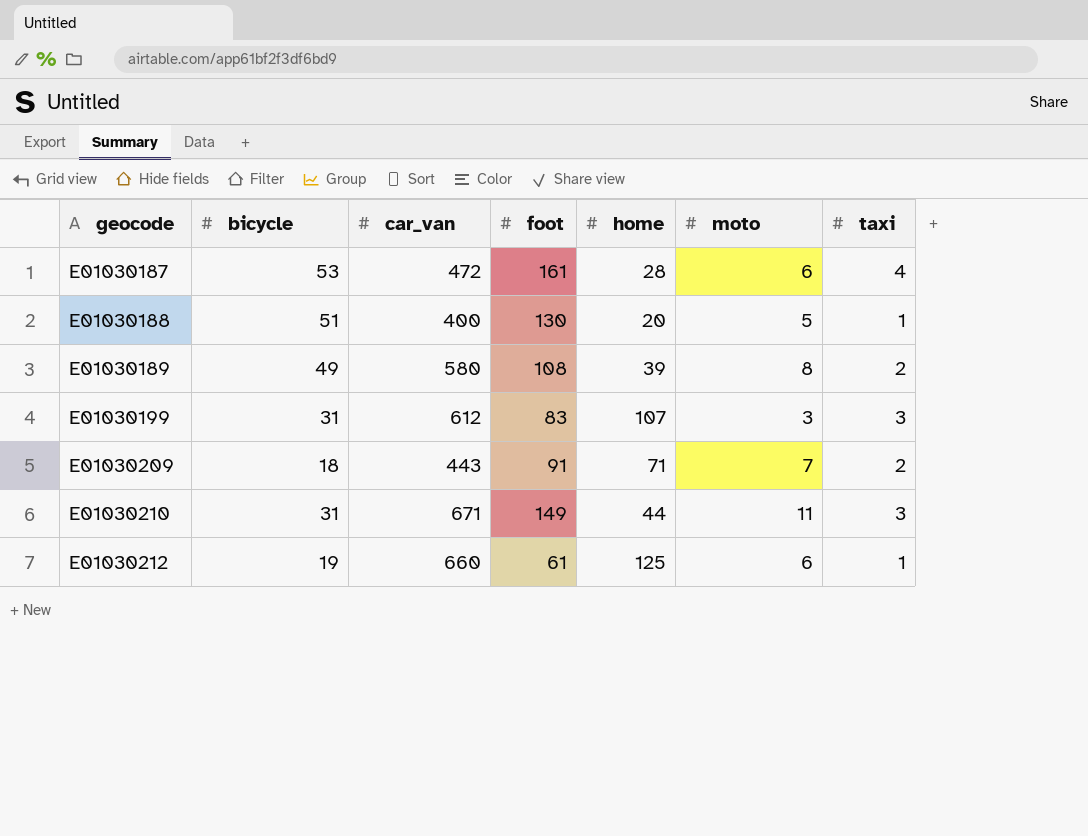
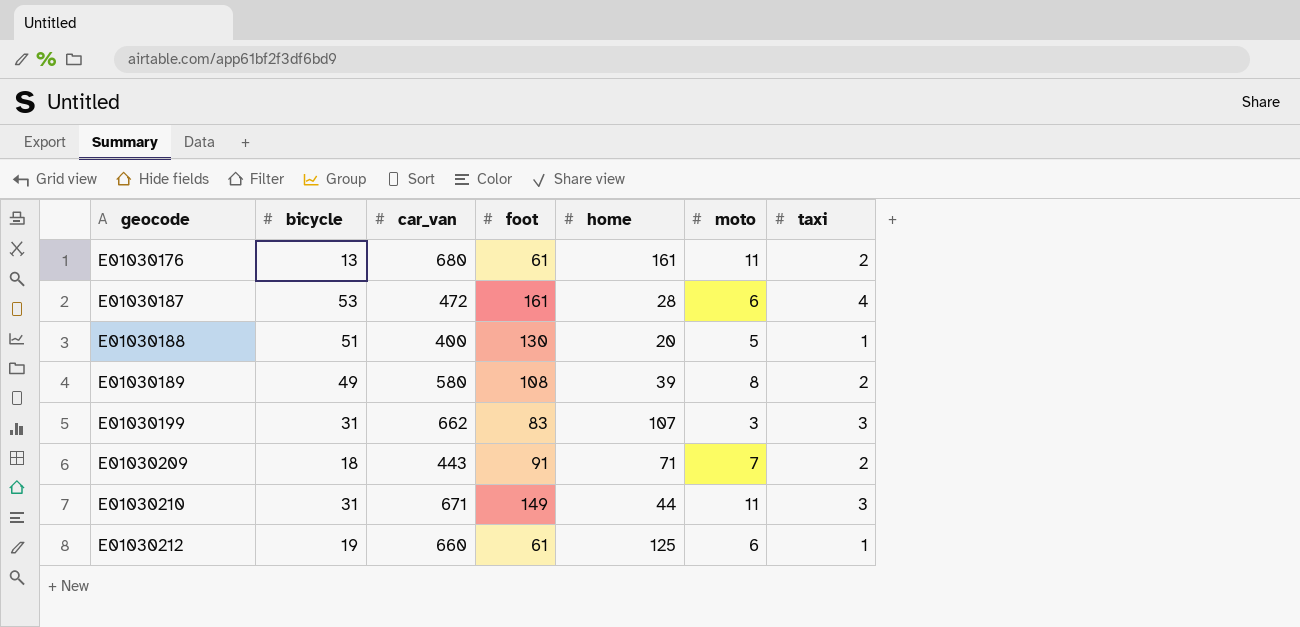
row E01030176: none -> 13 | 680 | 61 | 161 | 11 | 2
E01030199 | car_van: 612 -> 662

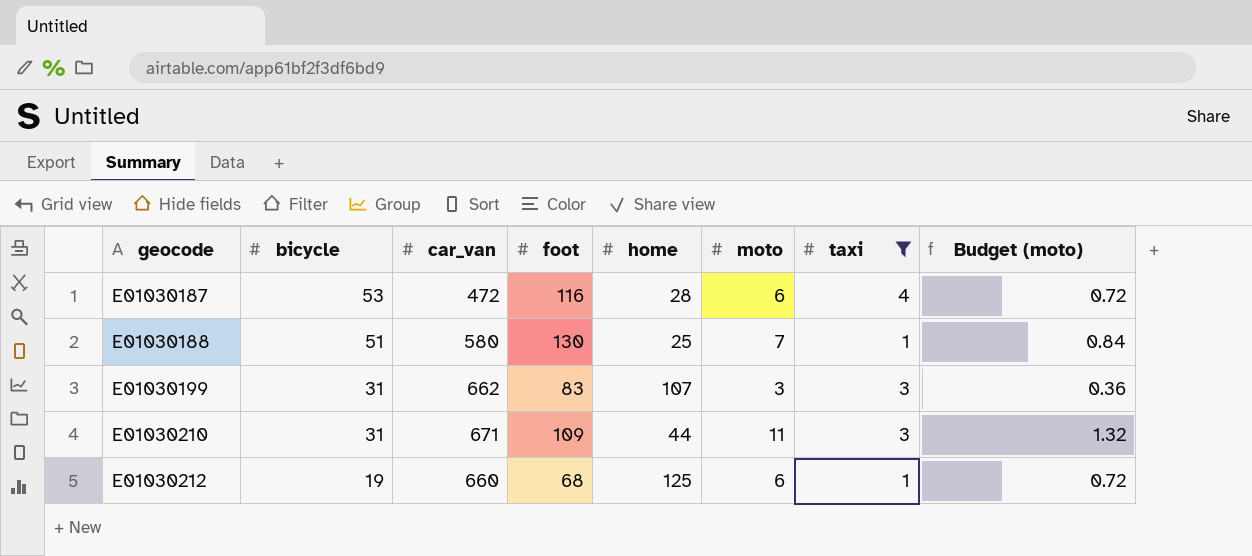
filter: none -> taxi != 2
column Budget (moto) | formula: none -> [moto] * 0.12
E01030187 | foot: 161 -> 116
E01030188 | car_van: 400 -> 580
E01030188 | home: 20 -> 25
E01030188 | moto: 5 -> 7
E01030210 | foot: 149 -> 109
E01030212 | foot: 61 -> 68

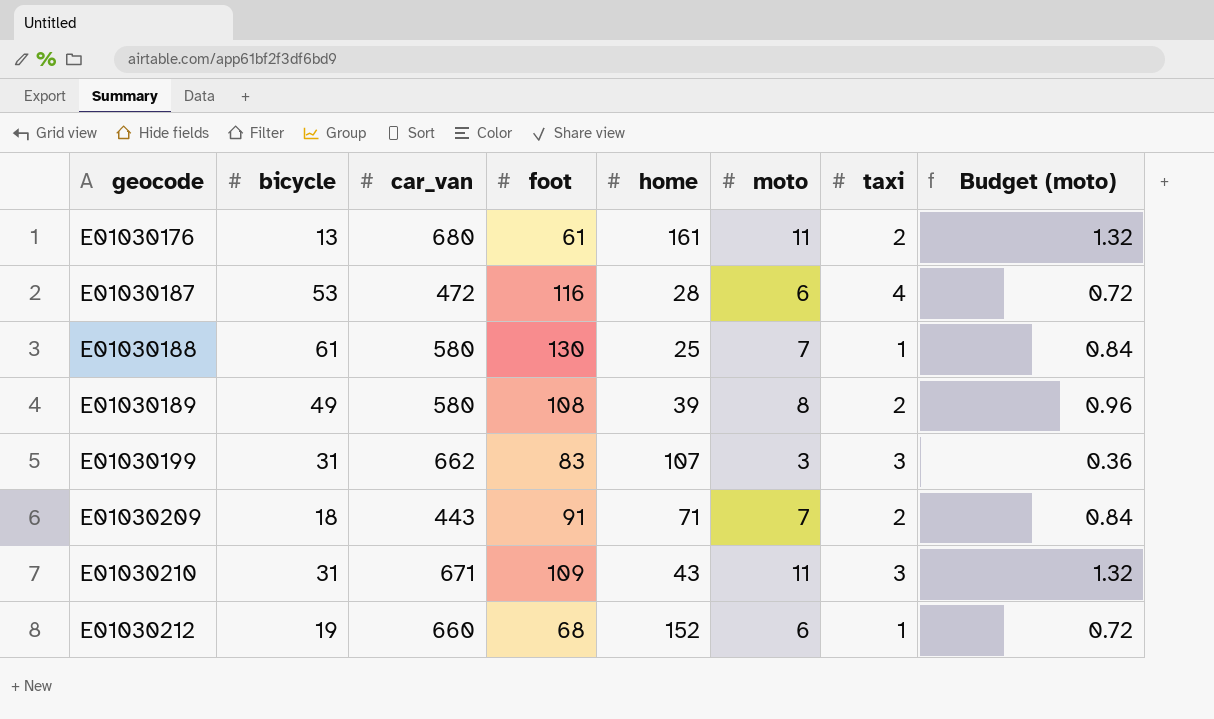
filter: taxi != 2 -> none
E01030188 | bicycle: 51 -> 61
E01030210 | home: 44 -> 43
E01030212 | home: 125 -> 152

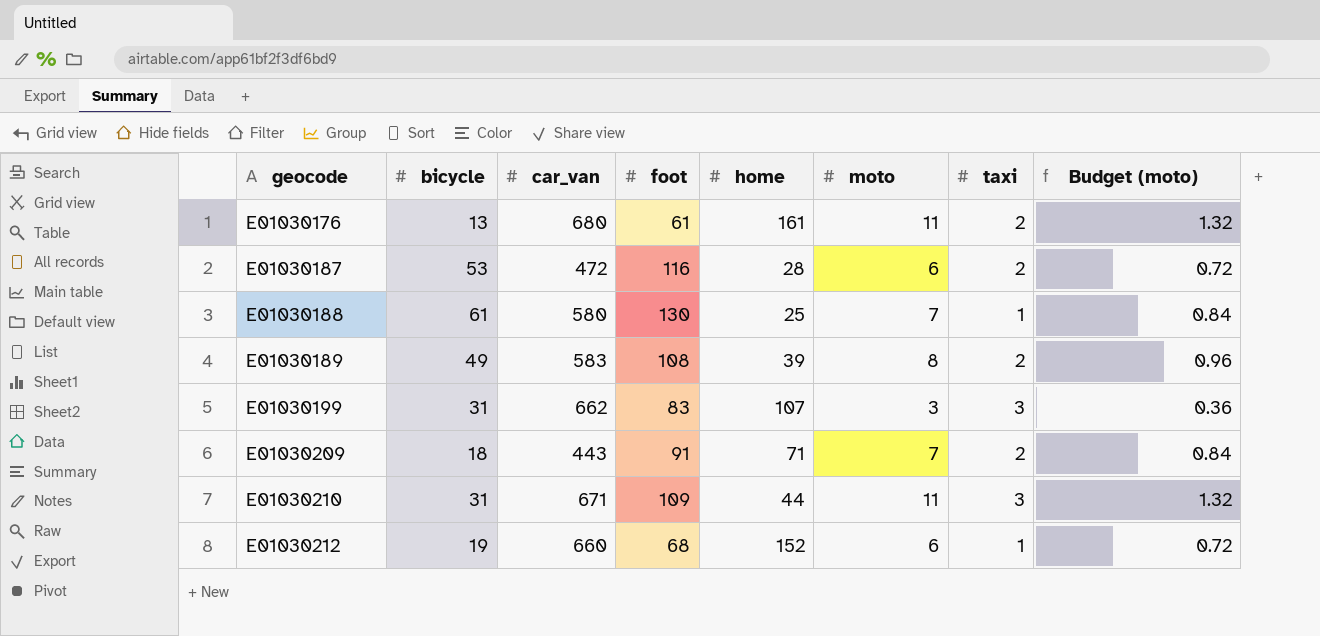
E01030187 | taxi: 4 -> 2
E01030189 | car_van: 580 -> 583
E01030210 | home: 43 -> 44

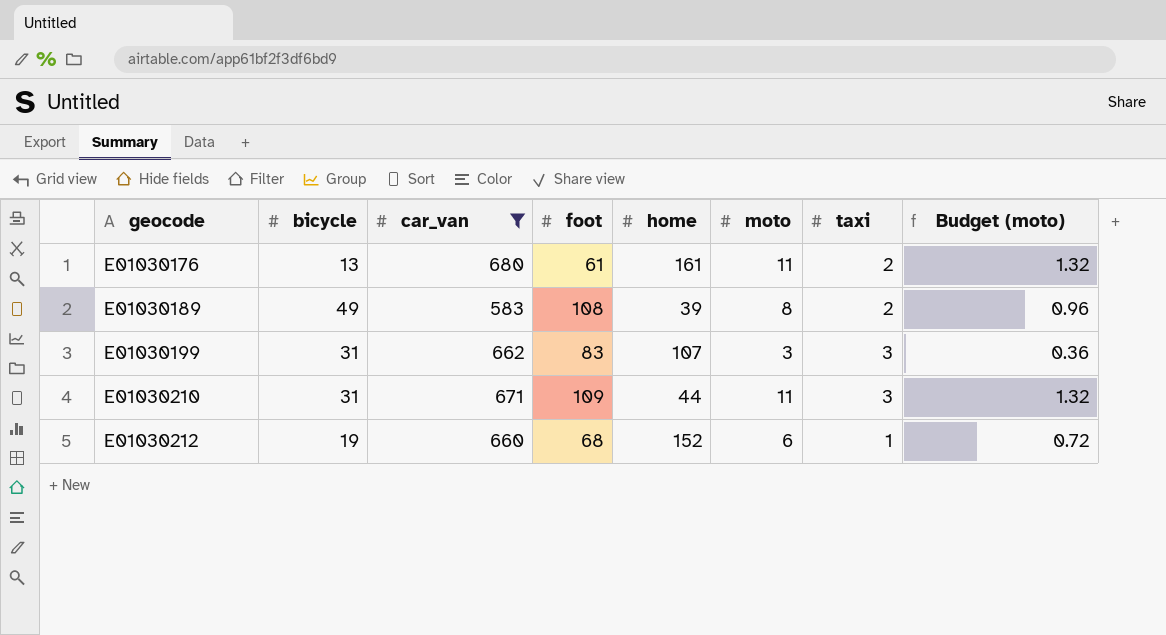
filter: none -> car_van >= 583

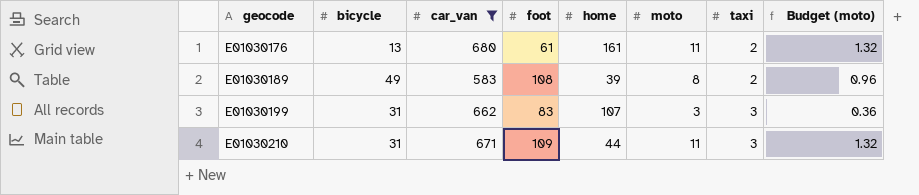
row E01030212: 19 | 660 | 68 | 152 | 6 | 1 | 0.72 -> none

